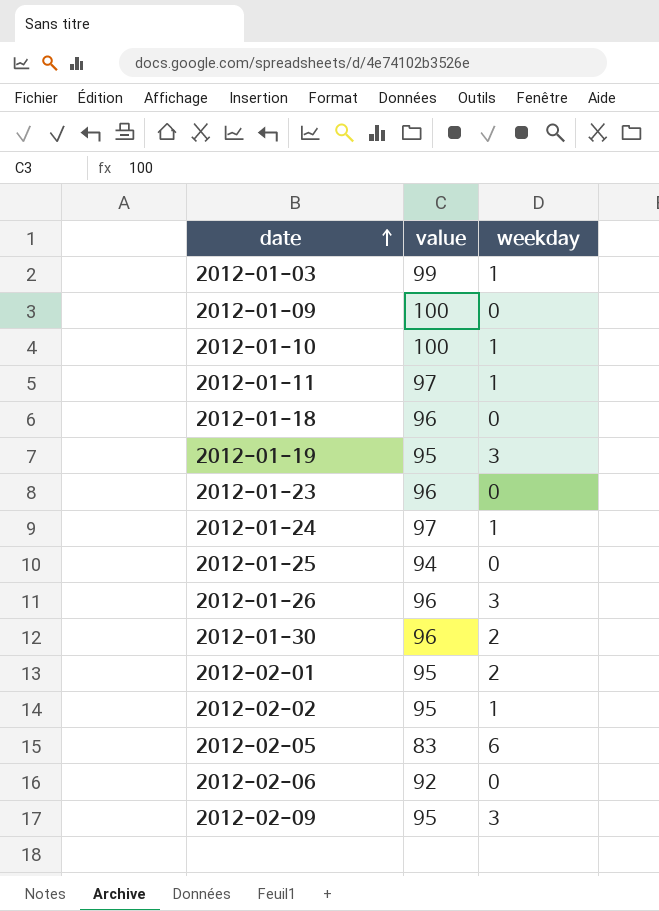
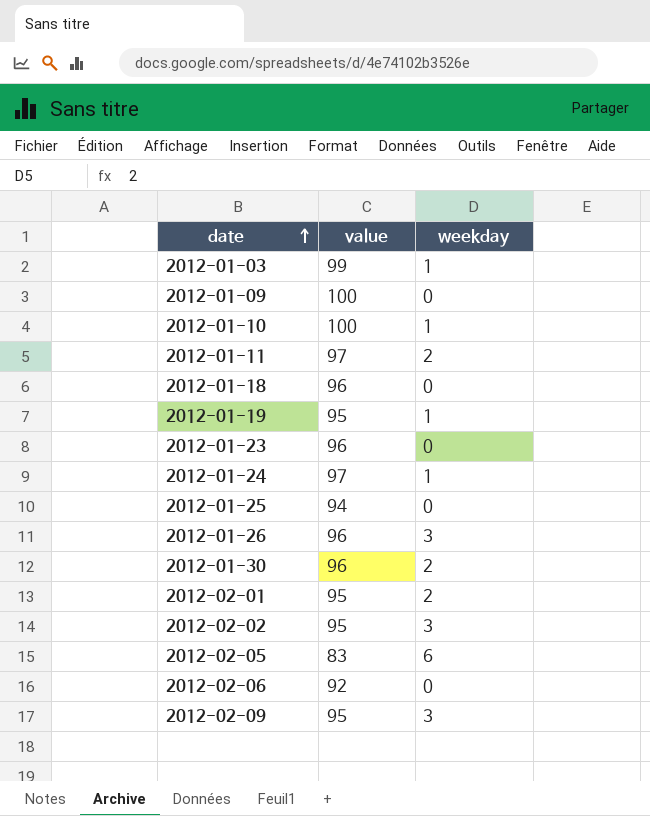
2012-01-11 | weekday: 1 -> 2
2012-01-19 | weekday: 3 -> 1
2012-02-02 | weekday: 1 -> 3

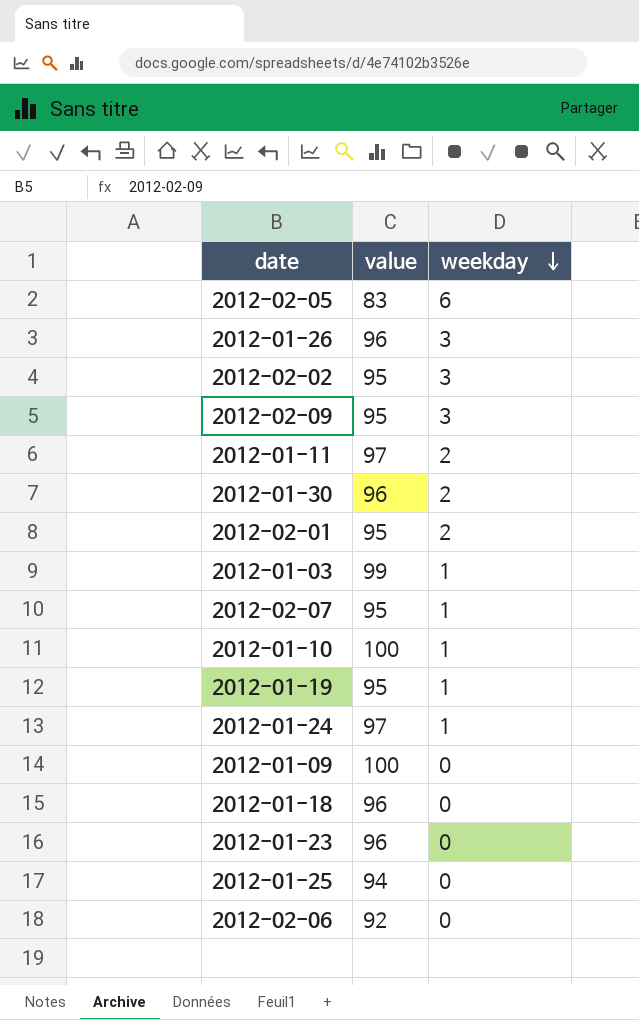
row order: date ascending -> weekday descending
row 2012-02-07: none -> 95 | 1

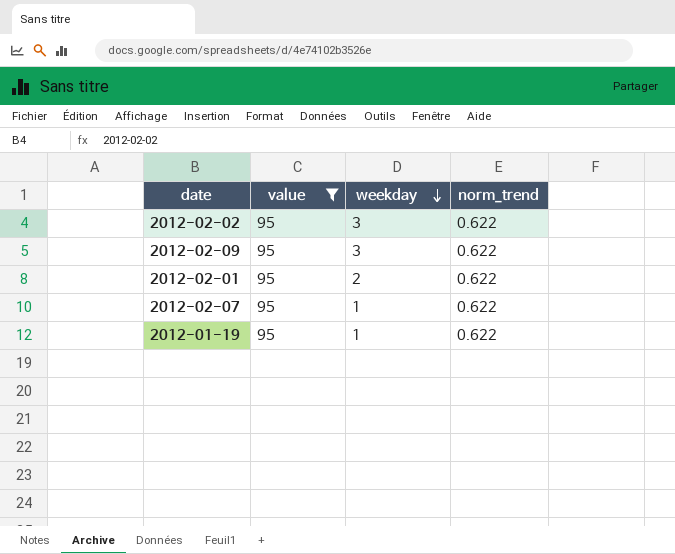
filter: none -> value = 95
column norm_trend | position: none -> 4

